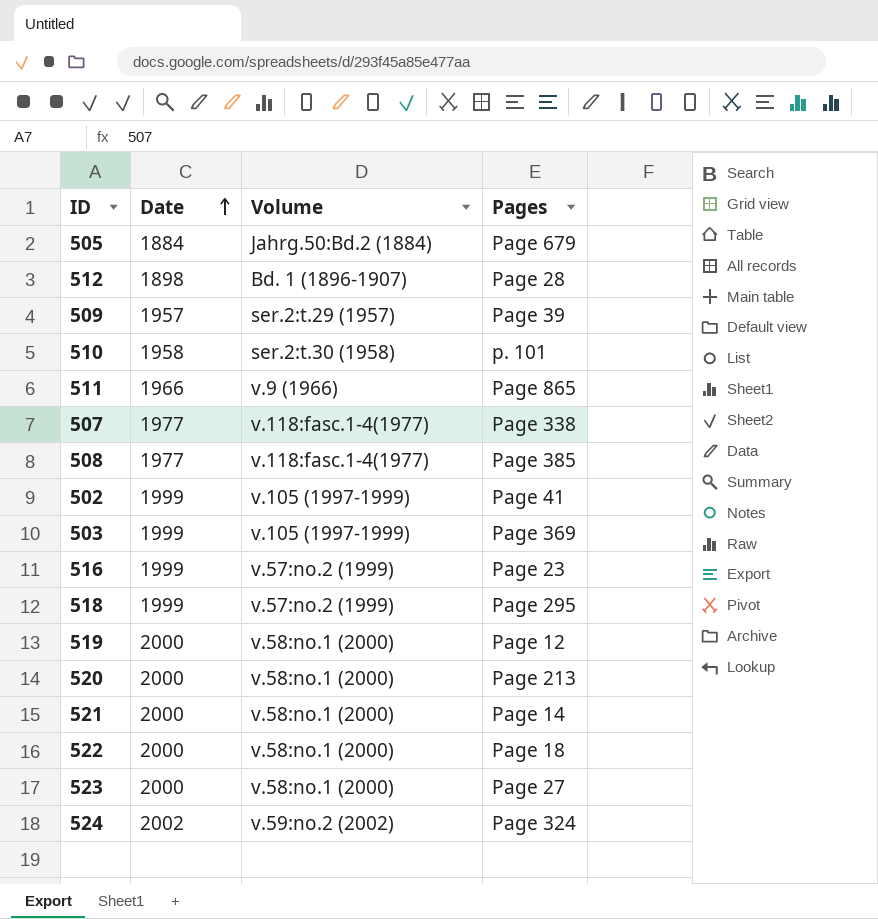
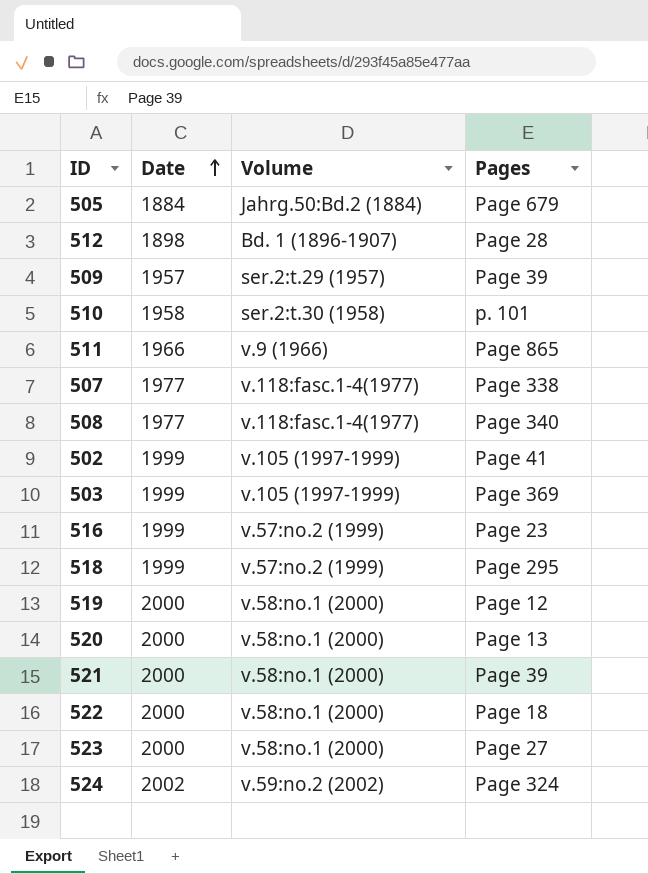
508 | Pages: Page 385 -> Page 340
520 | Pages: Page 213 -> Page 13
521 | Pages: Page 14 -> Page 39

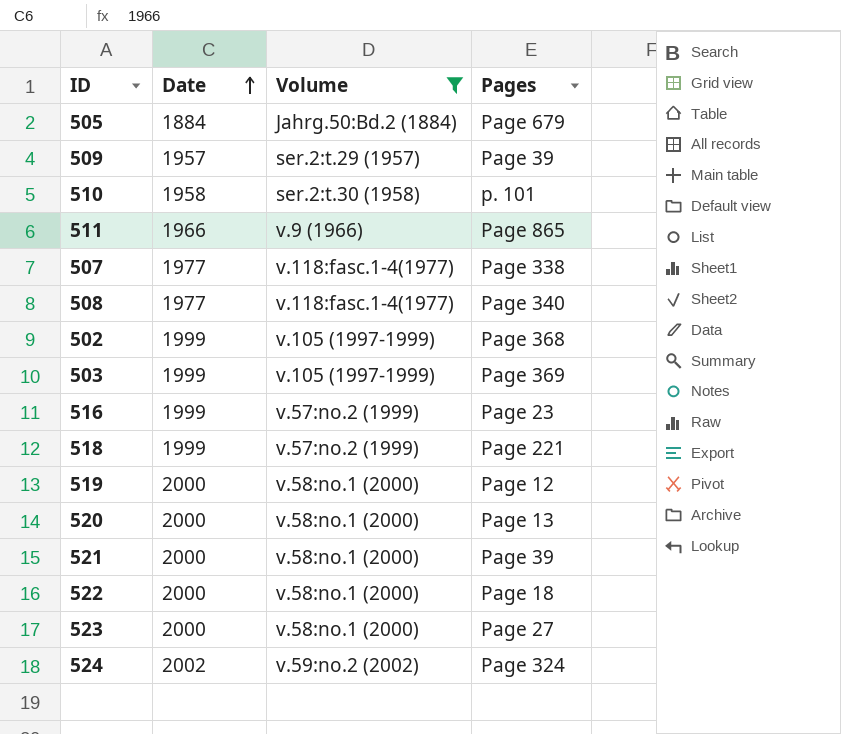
filter: none -> Volume != Bd. 1 (1896-1907)
502 | Pages: Page 41 -> Page 368
518 | Pages: Page 295 -> Page 221

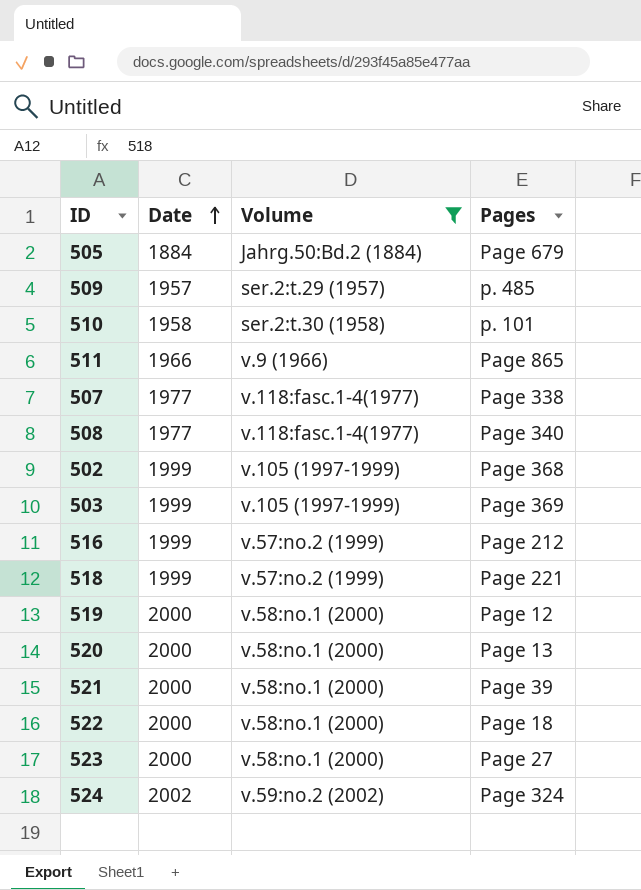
509 | Pages: Page 39 -> p. 485
516 | Pages: Page 23 -> Page 212

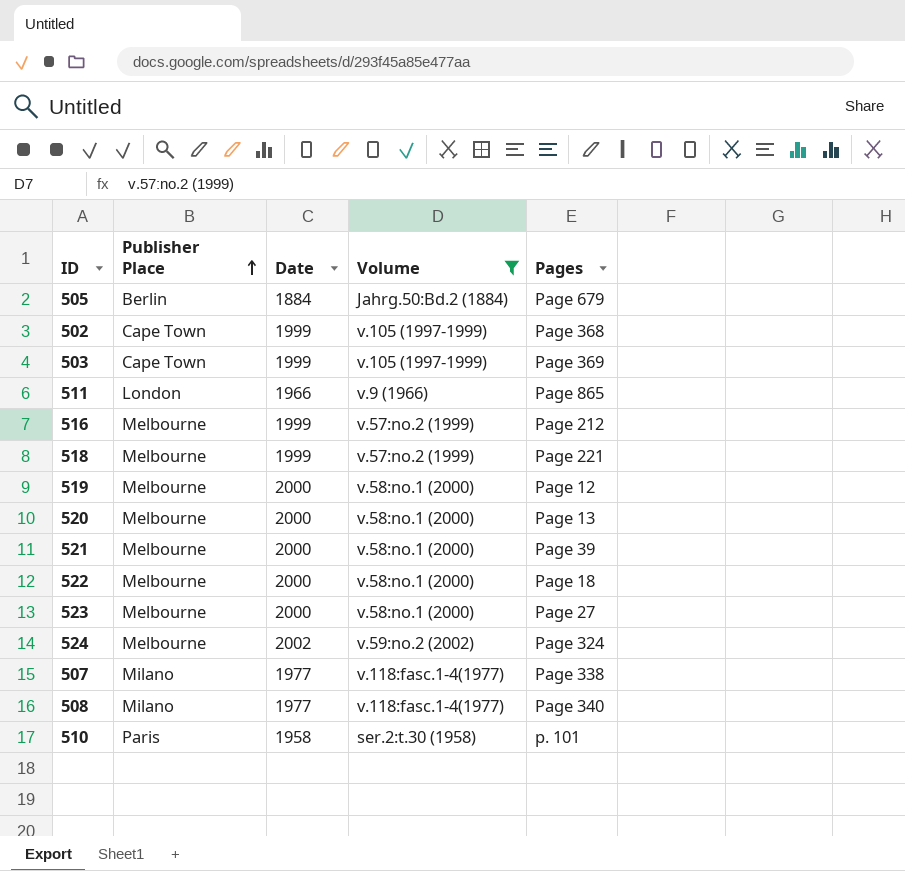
row order: Date ascending -> Publisher Place ascending
column Publisher Place | position: none -> 2
row 509: 1957 | ser.2:t.29 (1957) | p. 485 -> none

